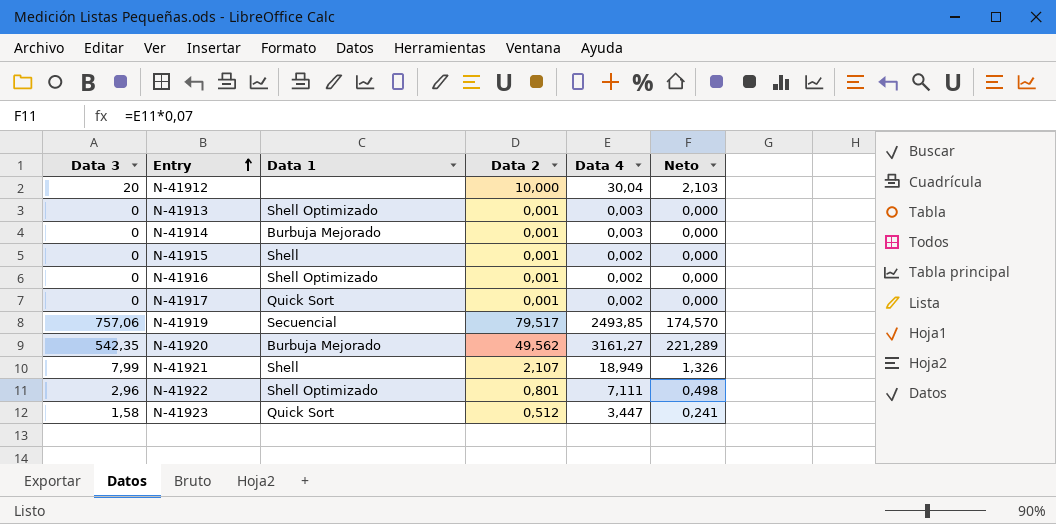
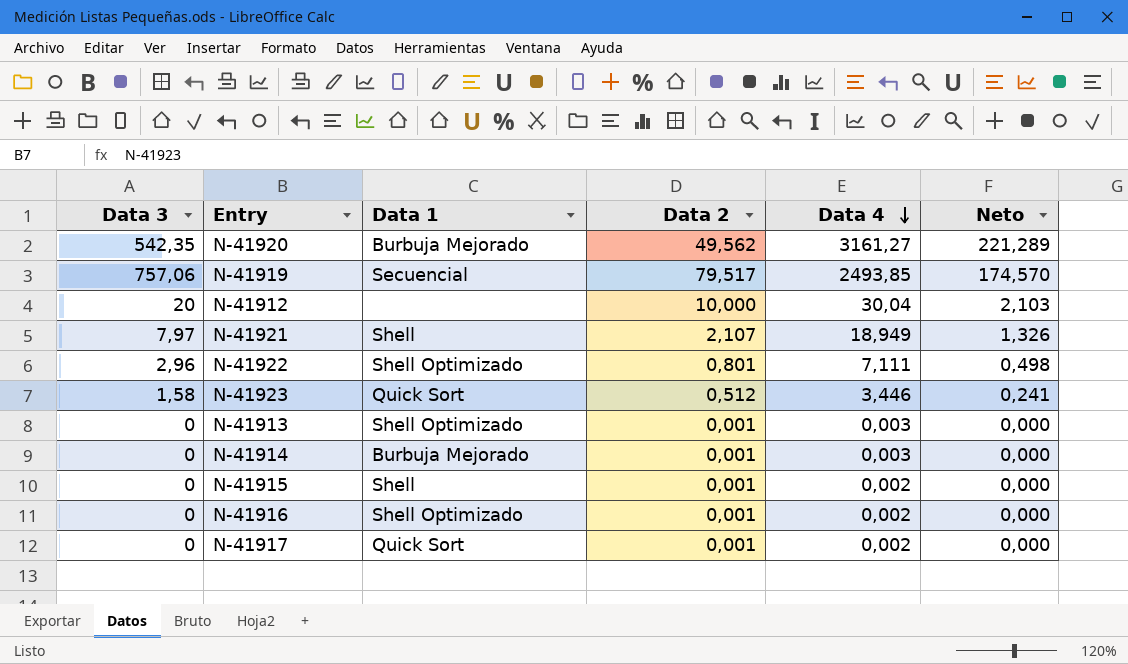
row order: Entry ascending -> Data 4 descending
N-41921 | Data 3: 7,99 -> 7,97
N-41923 | Data 4: 3,447 -> 3,446

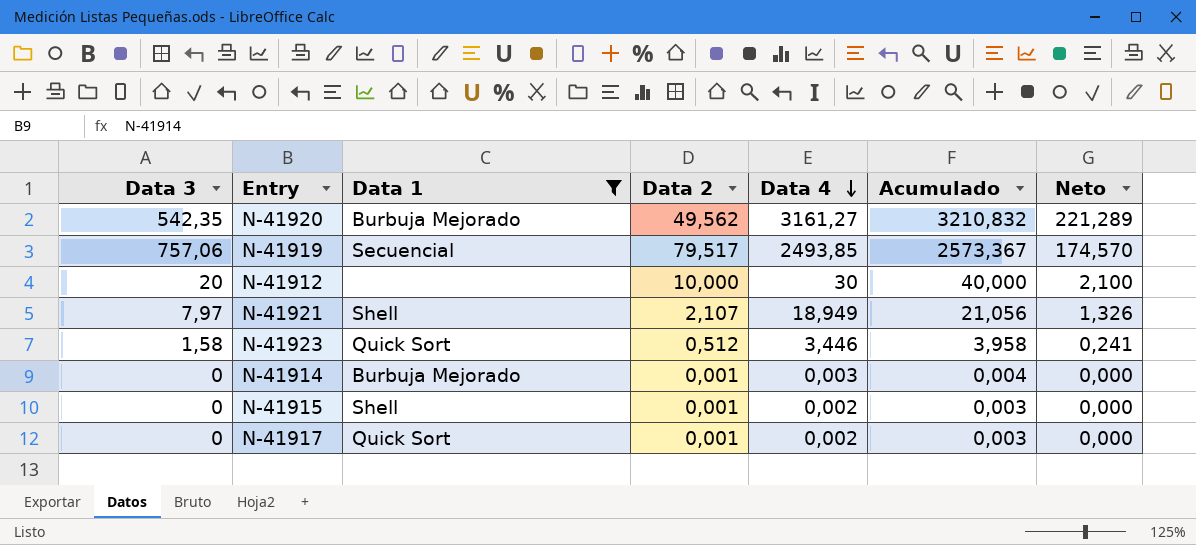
filter: none -> Data 1 != Shell Optimizado
column Acumulado | formula: none -> [Data 2] + [Data 4]
N-41912 | Data 4: 30,04 -> 30
N-41912 | Neto: 2,103 -> 2,100

